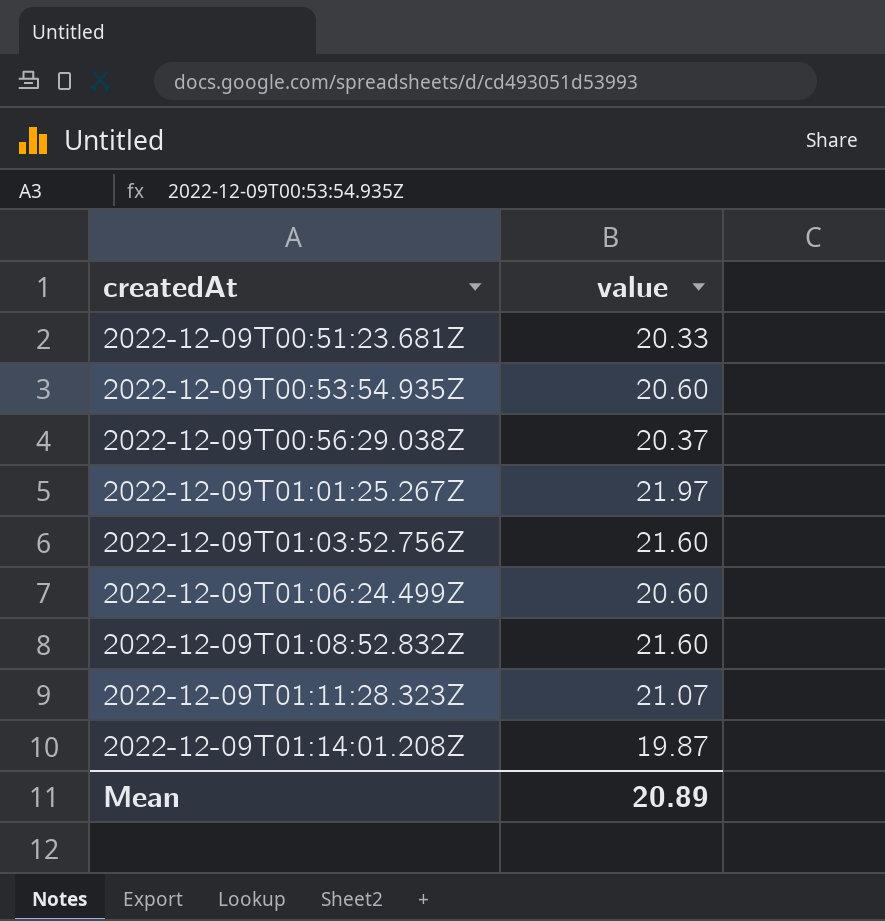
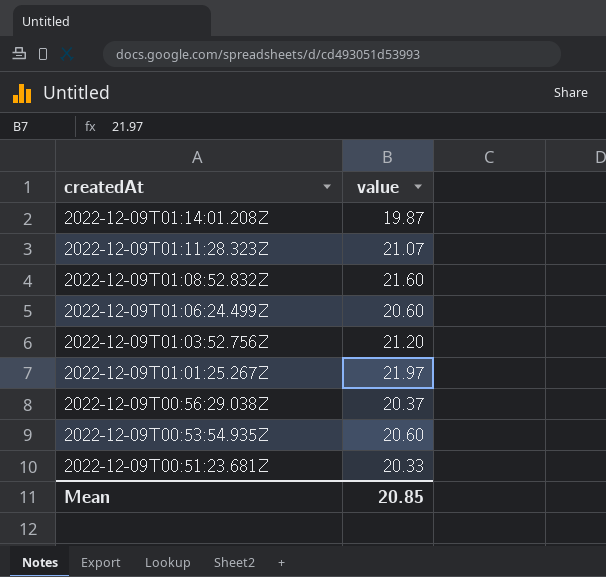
row order: createdAt ascending -> createdAt descending
2022-12-09T01:03:52.756Z | value: 21.60 -> 21.20
Mean | value: 20.89 -> 20.85

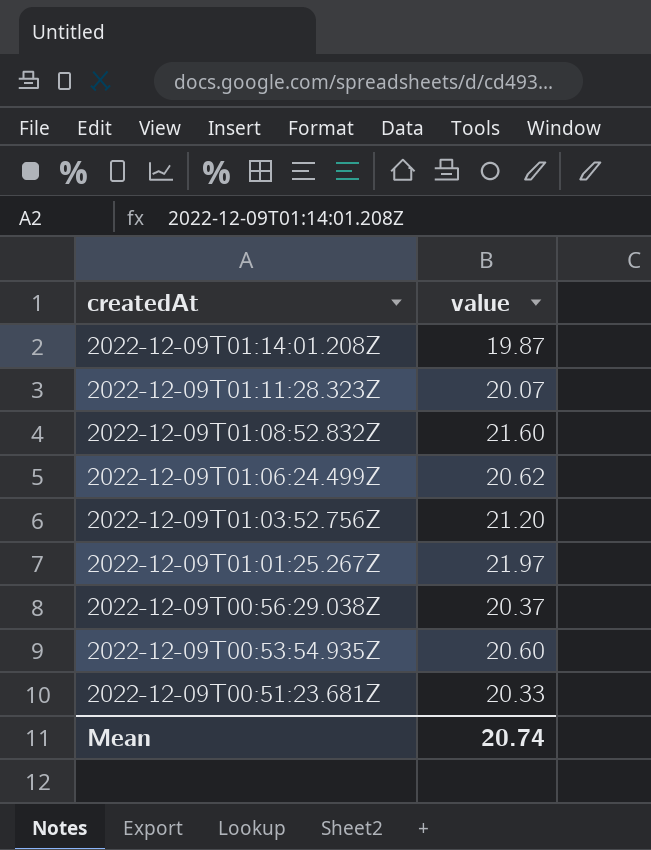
2022-12-09T01:11:28.323Z | value: 21.07 -> 20.07
2022-12-09T01:06:24.499Z | value: 20.60 -> 20.62
Mean | value: 20.85 -> 20.74

